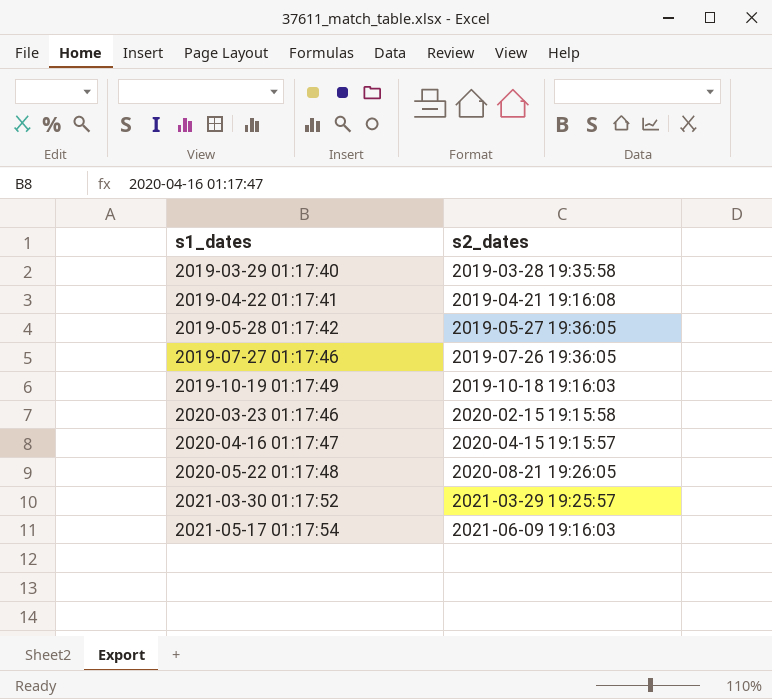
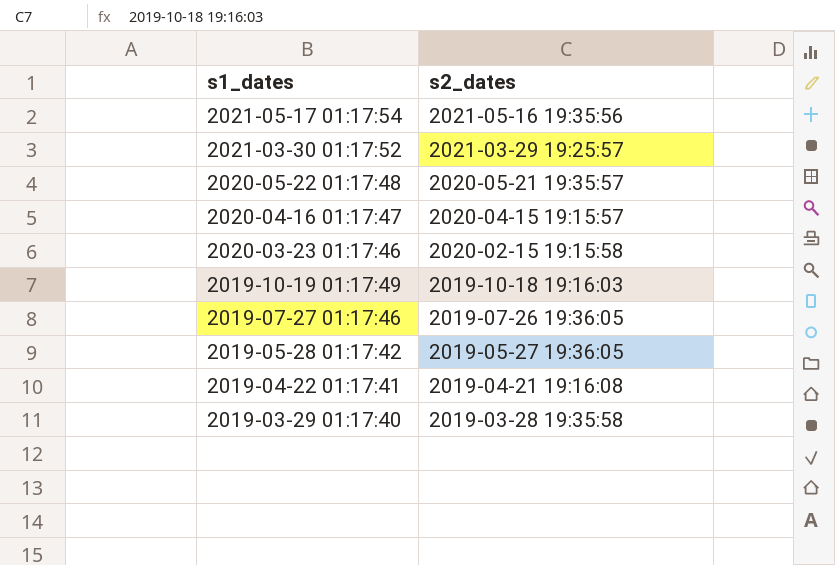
row order: s1_dates ascending -> s1_dates descending
2021-05-17 01:17:54 | s2_dates: 2021-06-09 19:16:03 -> 2021-05-16 19:35:56
2020-05-22 01:17:48 | s2_dates: 2020-08-21 19:26:05 -> 2020-05-21 19:35:57

